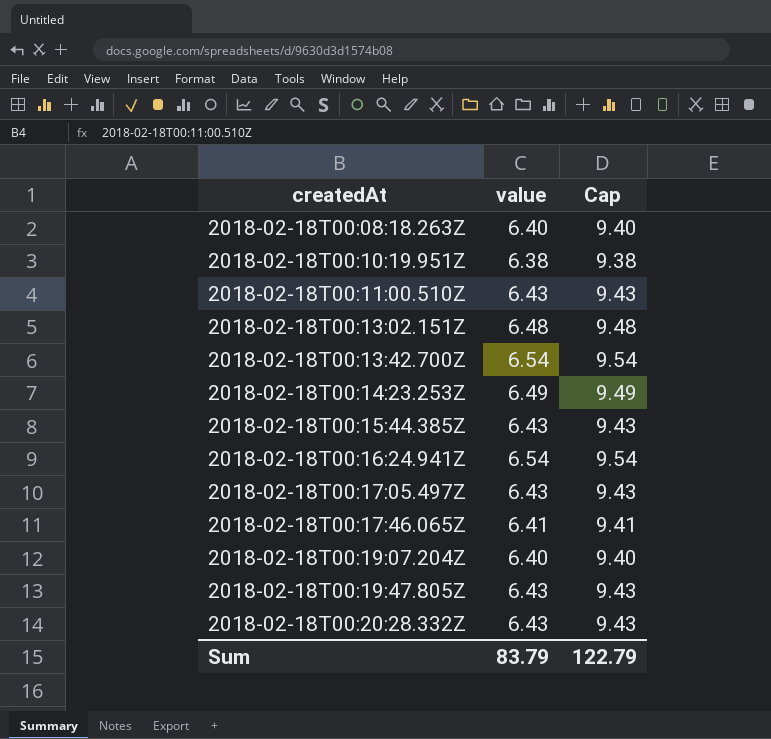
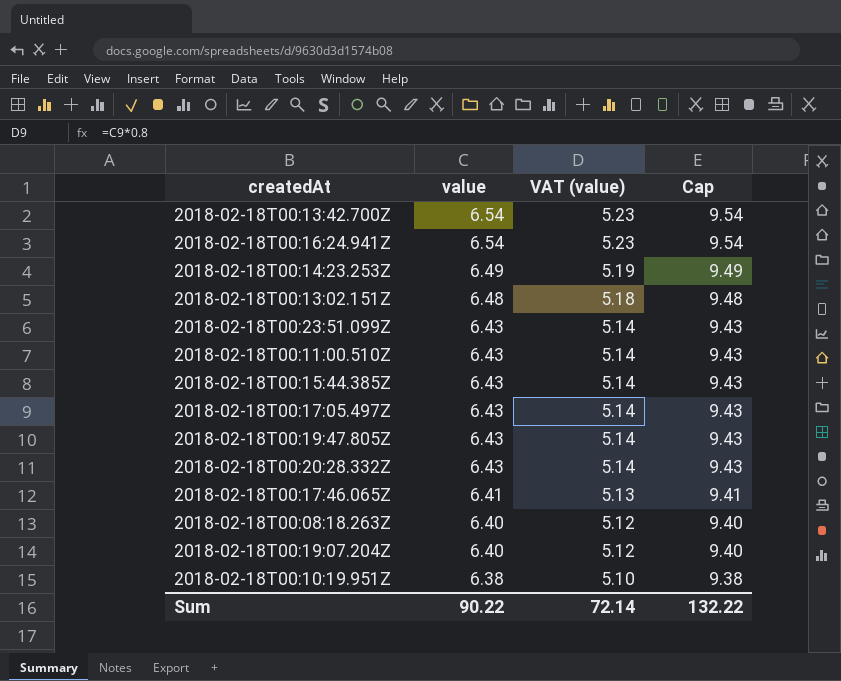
row order: createdAt ascending -> value descending
column VAT (value) | formula: none -> [value] * 0.8
row 2018-02-18T00:23:51.099Z: none -> 6.43 | 5.14 | 9.43
Sum | value: 83.79 -> 90.22
Sum | Cap: 122.79 -> 132.22

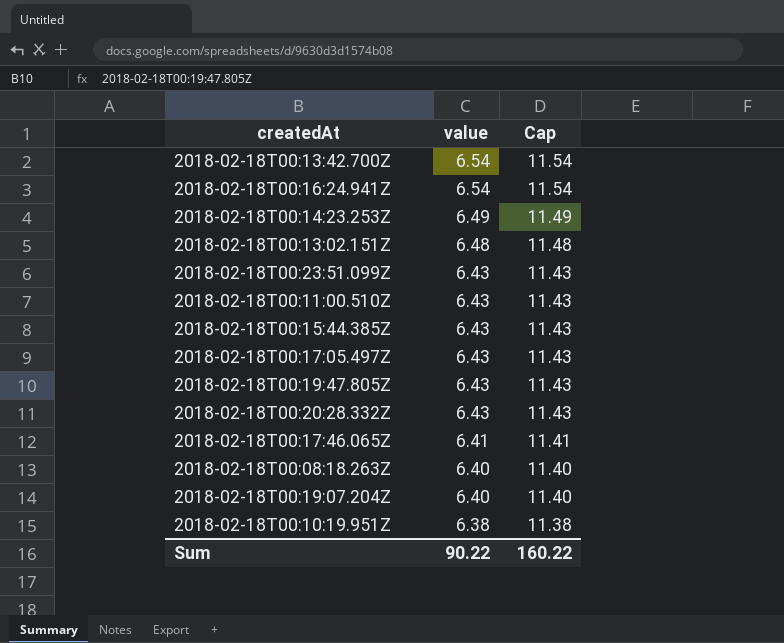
column VAT (value) | formula: [value] * 0.8 -> none
column Cap | formula: [value] + 3 -> [value] + 5
Sum | Cap: 132.22 -> 160.22

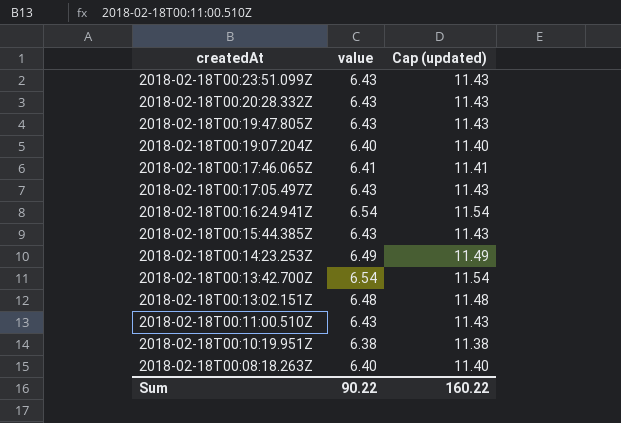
row order: value descending -> createdAt descending
column name: Cap -> Cap (updated)

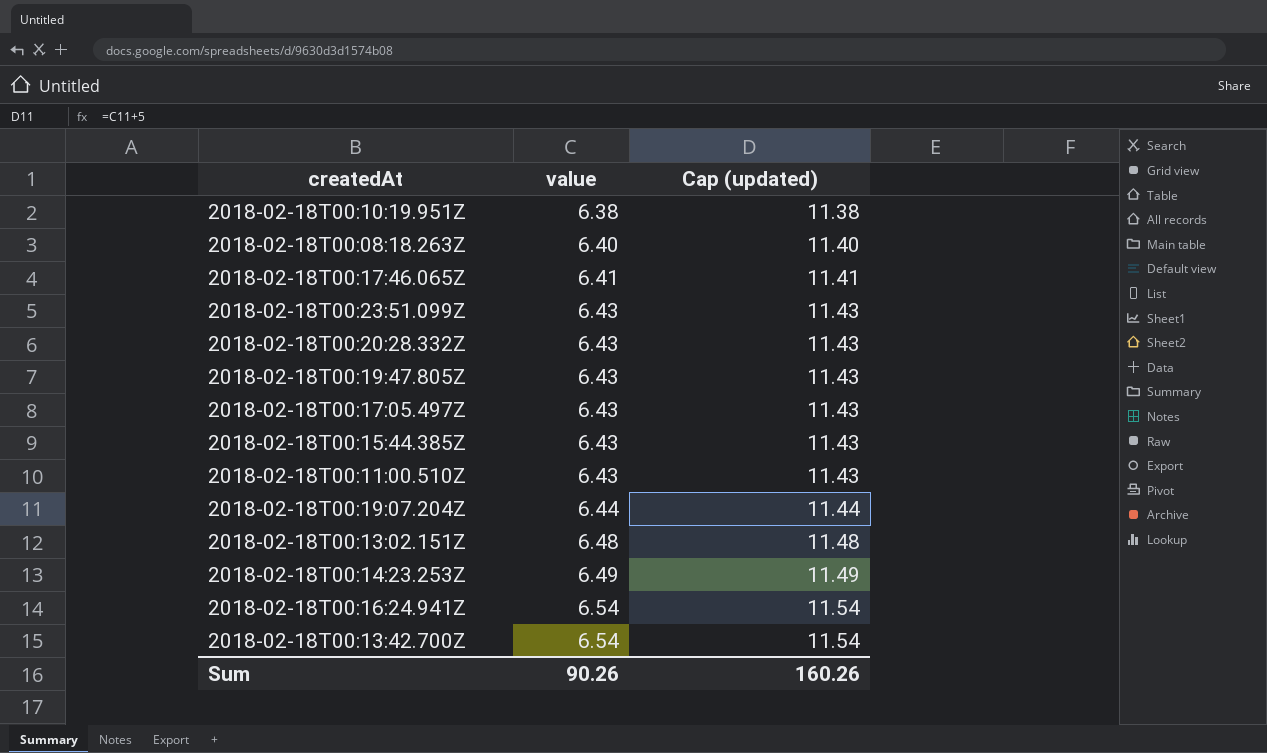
row order: createdAt descending -> value ascending
2018-02-18T00:19:07.204Z | value: 6.40 -> 6.44
2018-02-18T00:19:07.204Z | Cap (updated): 11.40 -> 11.44
Sum | value: 90.22 -> 90.26
Sum | Cap (updated): 160.22 -> 160.26

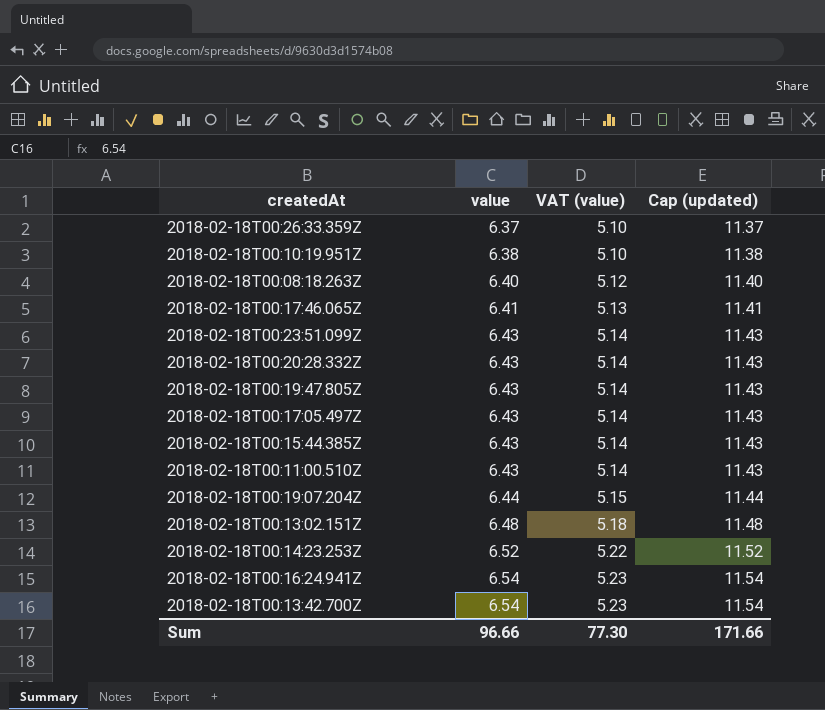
column VAT (value) | formula: none -> [value] * 0.8
row 2018-02-18T00:26:33.359Z: none -> 6.37 | 5.10 | 11.37
2018-02-18T00:14:23.253Z | value: 6.49 -> 6.52
2018-02-18T00:14:23.253Z | Cap (updated): 11.49 -> 11.52
Sum | value: 90.26 -> 96.66
Sum | Cap (updated): 160.26 -> 171.66

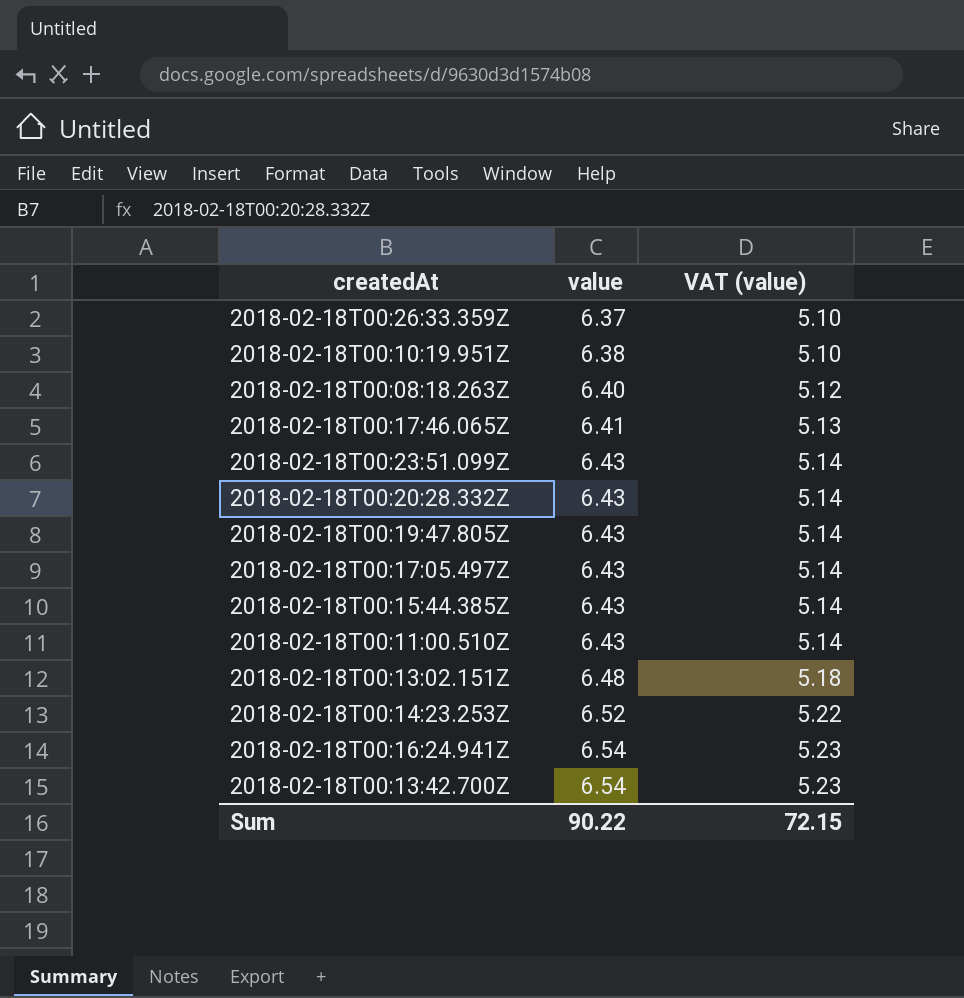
column Cap (updated) | formula: [value] + 5 -> none
row 2018-02-18T00:19:07.204Z: 6.44 | 5.15 | 11.44 -> none
Sum | value: 96.66 -> 90.22
Sum | VAT (value): 77.30 -> 72.15

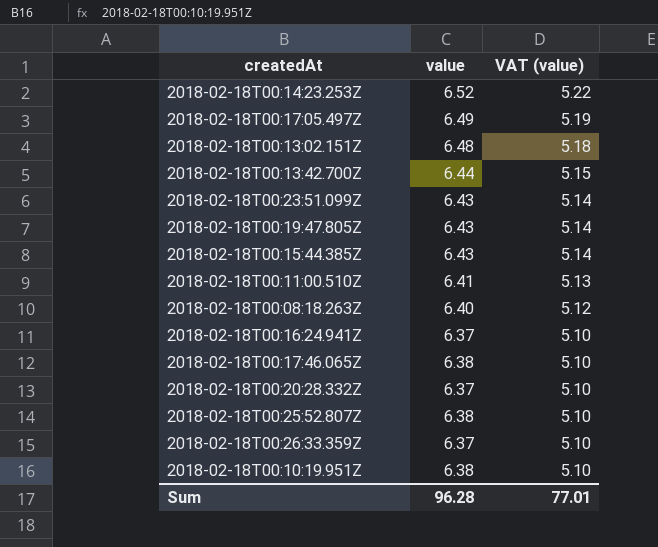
row order: value ascending -> VAT (value) descending
2018-02-18T00:17:05.497Z | value: 6.43 -> 6.49
2018-02-18T00:17:05.497Z | VAT (value): 5.14 -> 5.19
2018-02-18T00:13:42.700Z | value: 6.54 -> 6.44
2018-02-18T00:13:42.700Z | VAT (value): 5.23 -> 5.15
2018-02-18T00:11:00.510Z | value: 6.43 -> 6.41
2018-02-18T00:11:00.510Z | VAT (value): 5.14 -> 5.13
2018-02-18T00:16:24.941Z | value: 6.54 -> 6.37
2018-02-18T00:16:24.941Z | VAT (value): 5.23 -> 5.10
2018-02-18T00:17:46.065Z | value: 6.41 -> 6.38
2018-02-18T00:17:46.065Z | VAT (value): 5.13 -> 5.10
2018-02-18T00:20:28.332Z | value: 6.43 -> 6.37
2018-02-18T00:20:28.332Z | VAT (value): 5.14 -> 5.10
row 2018-02-18T00:25:52.807Z: none -> 6.38 | 5.10
Sum | value: 90.22 -> 96.28
Sum | VAT (value): 72.15 -> 77.01

